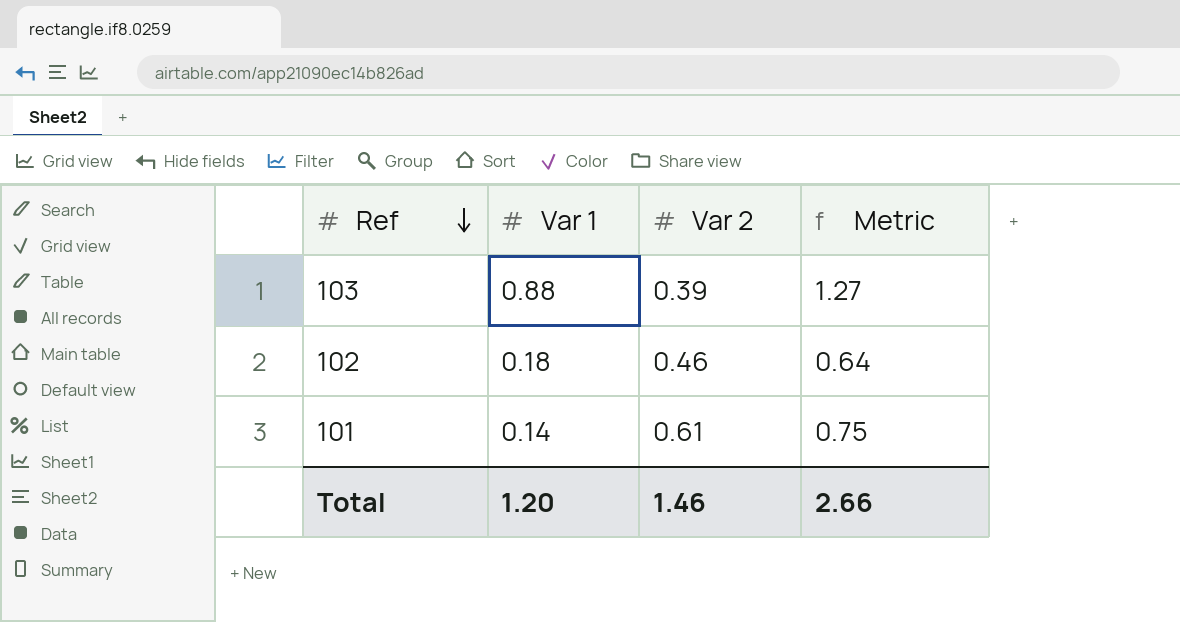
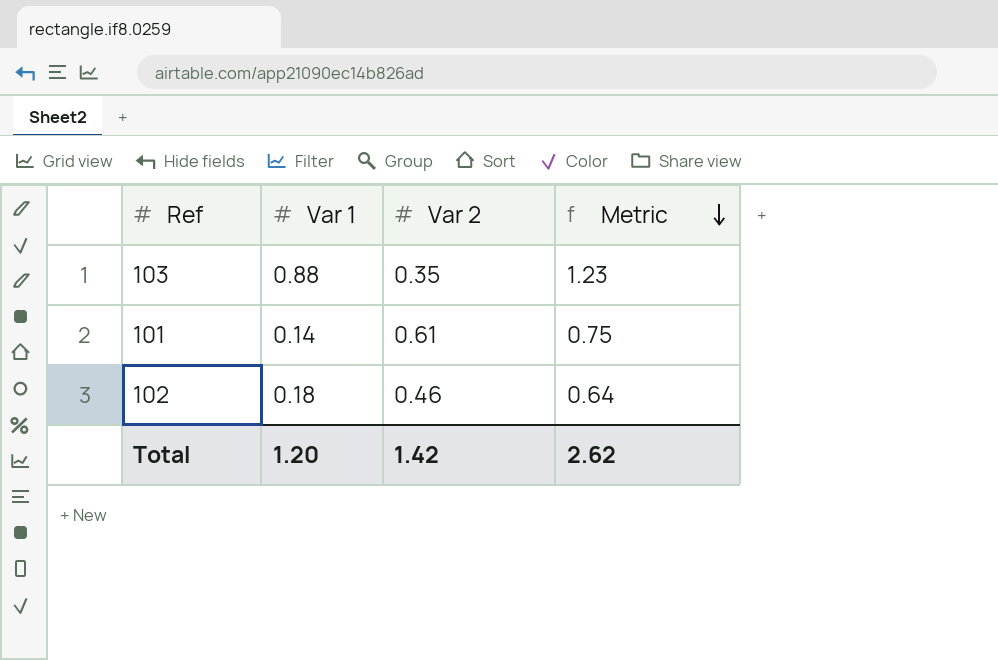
row order: Ref descending -> Metric descending
103 | Var 2: 0.39 -> 0.35
103 | Metric: 1.27 -> 1.23
Total | Var 2: 1.46 -> 1.42
Total | Metric: 2.66 -> 2.62

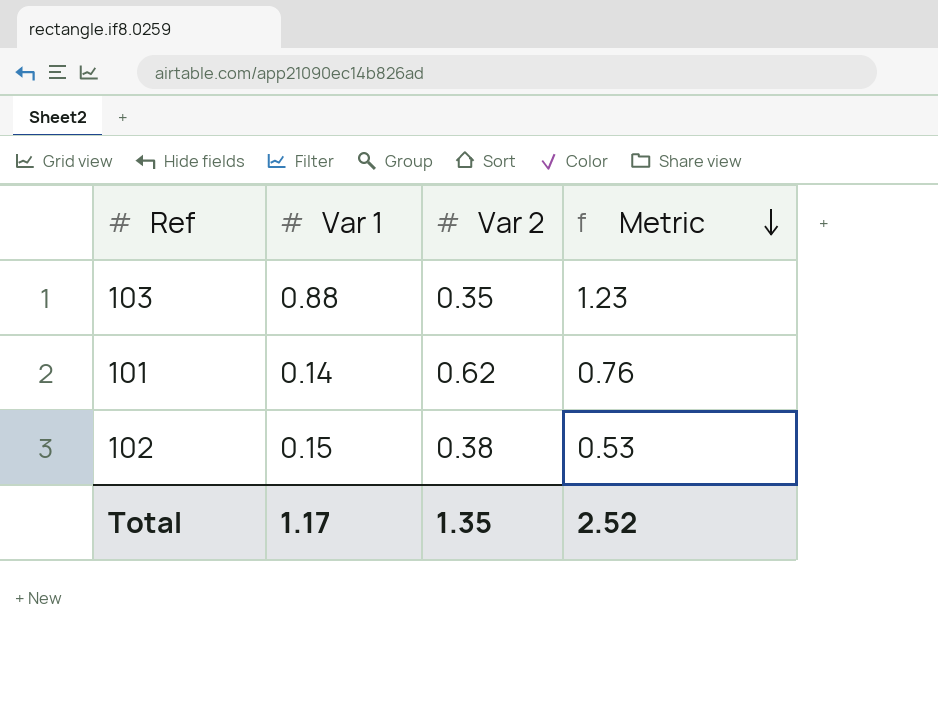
101 | Var 2: 0.61 -> 0.62
101 | Metric: 0.75 -> 0.76
102 | Var 1: 0.18 -> 0.15
102 | Var 2: 0.46 -> 0.38
102 | Metric: 0.64 -> 0.53
Total | Var 1: 1.20 -> 1.17
Total | Var 2: 1.42 -> 1.35
Total | Metric: 2.62 -> 2.52

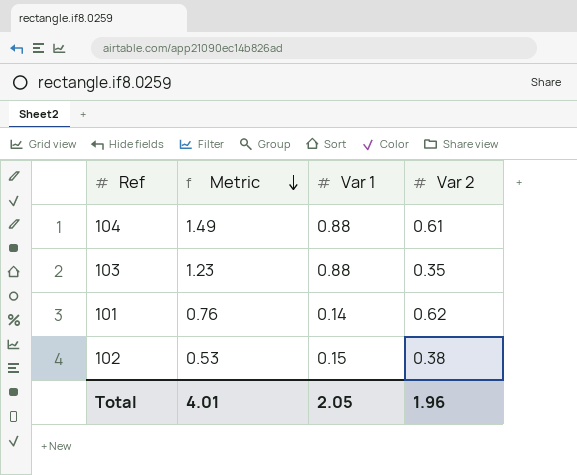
column Metric | position: 4 -> 2
row 104: none -> 1.49 | 0.88 | 0.61
Total | Metric: 2.52 -> 4.01
Total | Var 1: 1.17 -> 2.05
Total | Var 2: 1.35 -> 1.96

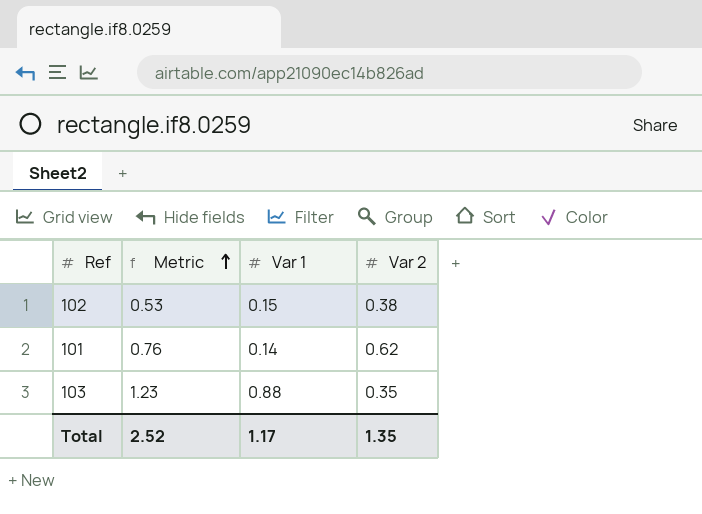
row order: Metric descending -> Metric ascending
row 104: 1.49 | 0.88 | 0.61 -> none
Total | Metric: 4.01 -> 2.52
Total | Var 1: 2.05 -> 1.17
Total | Var 2: 1.96 -> 1.35

